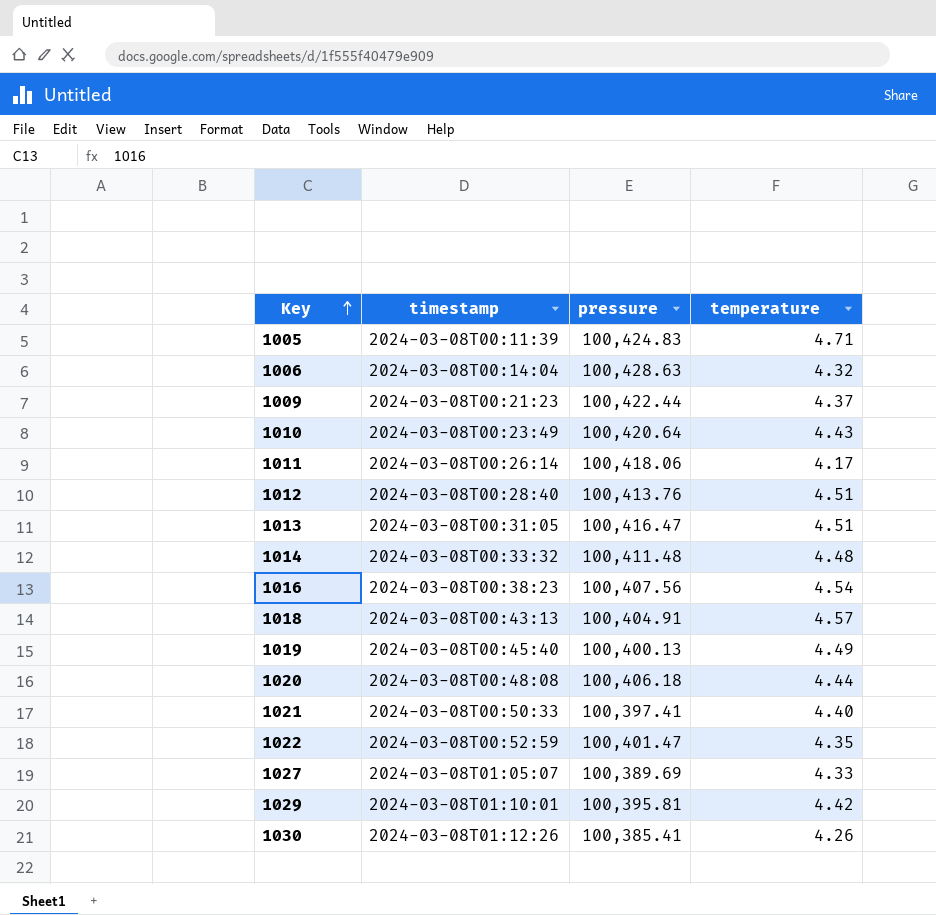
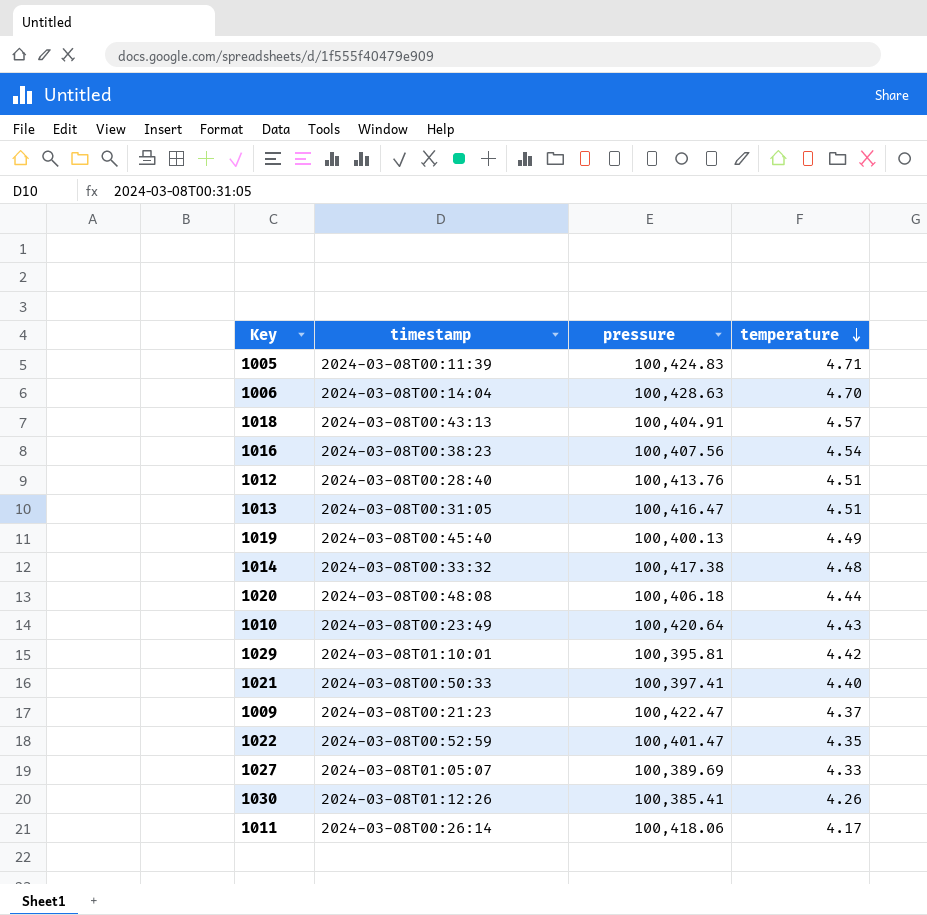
row order: Key ascending -> temperature descending
1006 | temperature: 4.32 -> 4.70
1014 | pressure: 100,411.48 -> 100,417.38
1009 | pressure: 100,422.44 -> 100,422.47

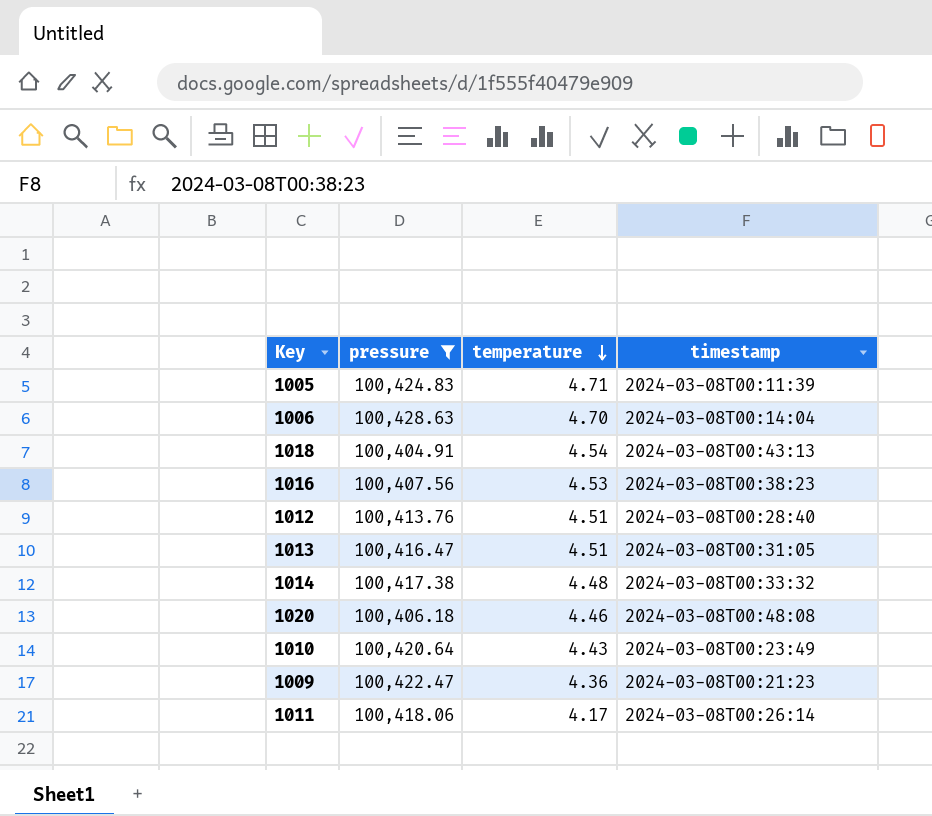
filter: none -> pressure >= 100,404.91
column timestamp | position: 2 -> 4
1018 | temperature: 4.57 -> 4.54
1016 | temperature: 4.54 -> 4.53
1020 | temperature: 4.44 -> 4.46
1009 | temperature: 4.37 -> 4.36

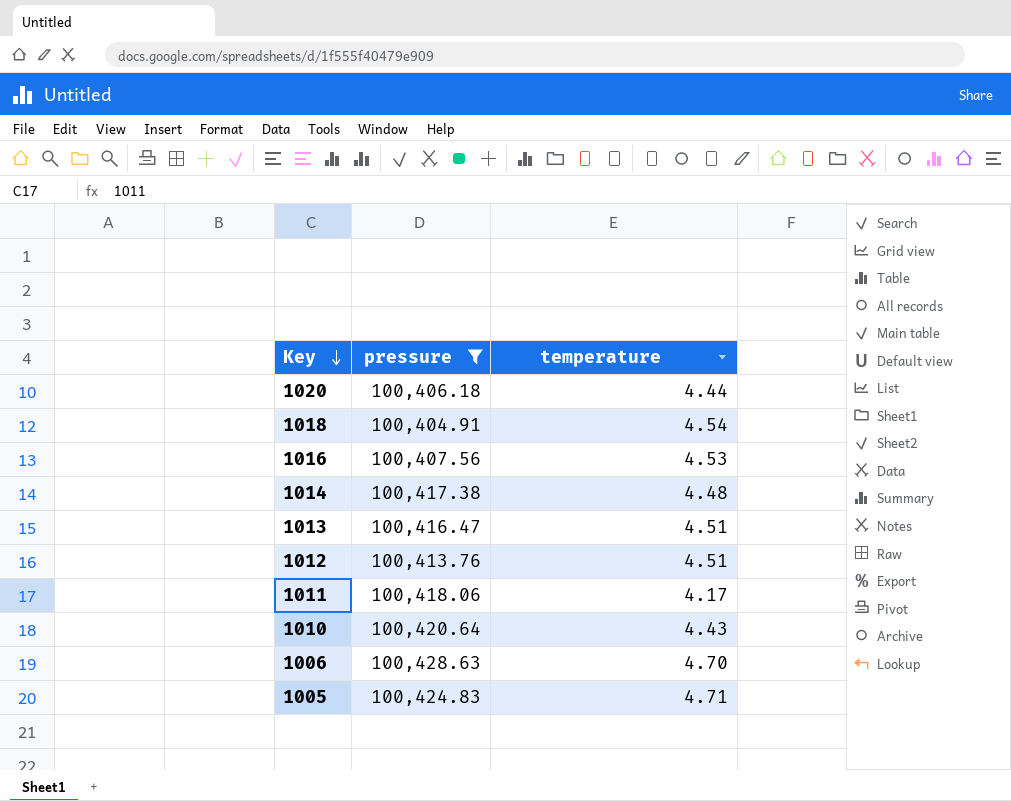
row order: temperature descending -> Key descending
column timestamp | position: 4 -> none
row 1009: 100,422.47 | 4.36 | 2024-03-08T00:21:23 -> none
1020 | temperature: 4.46 -> 4.44

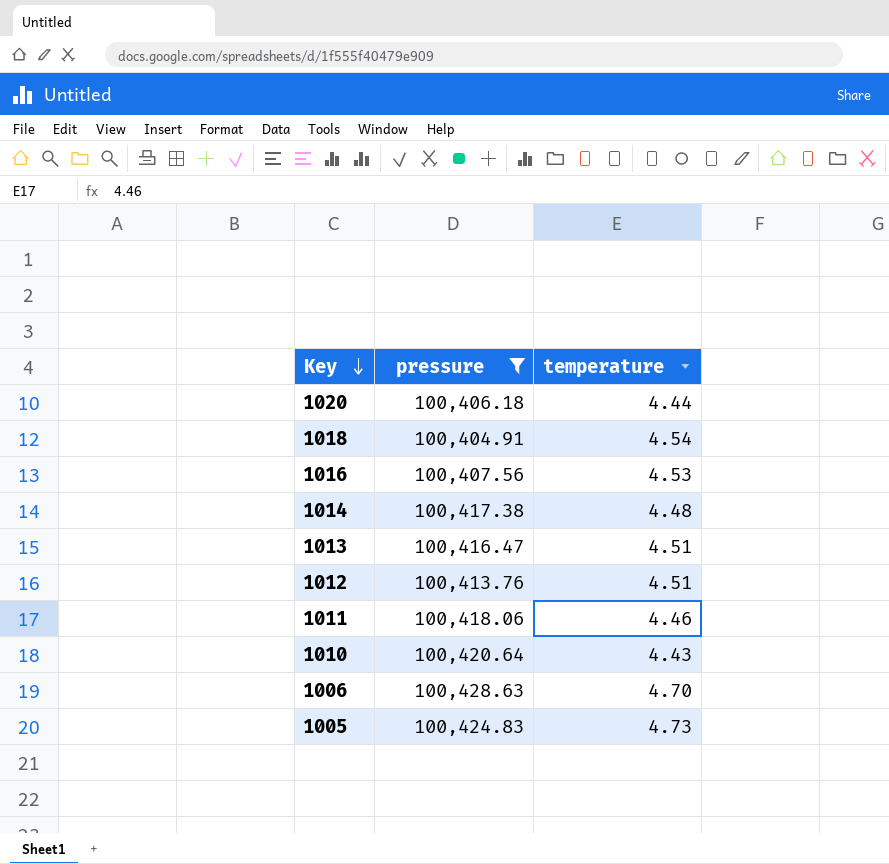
1011 | temperature: 4.17 -> 4.46
1005 | temperature: 4.71 -> 4.73

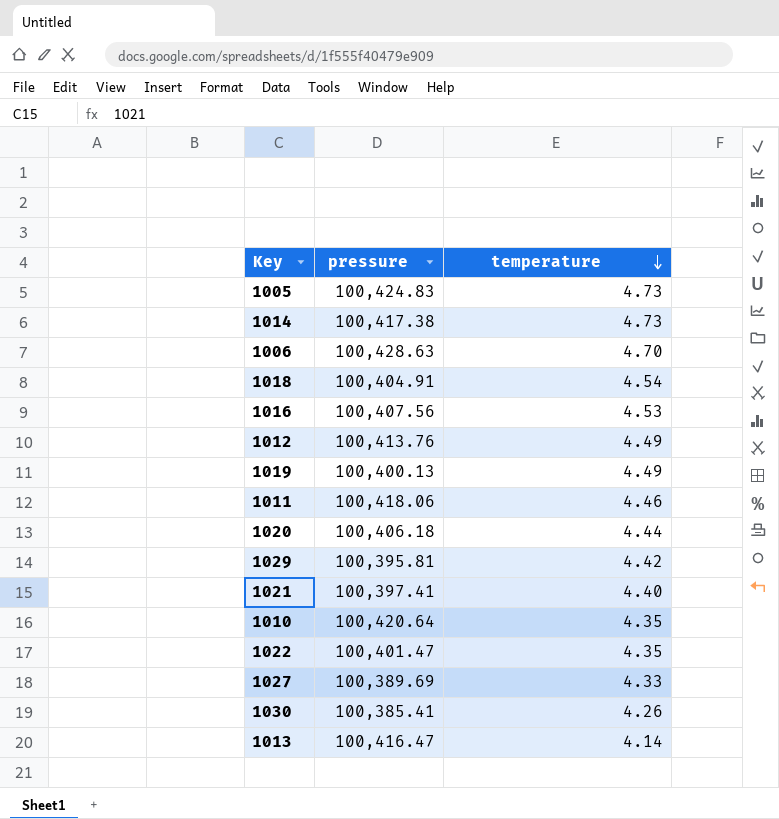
filter: pressure >= 100,404.91 -> none
row order: Key descending -> temperature descending
1014 | temperature: 4.48 -> 4.73
1012 | temperature: 4.51 -> 4.49
1010 | temperature: 4.43 -> 4.35
1013 | temperature: 4.51 -> 4.14

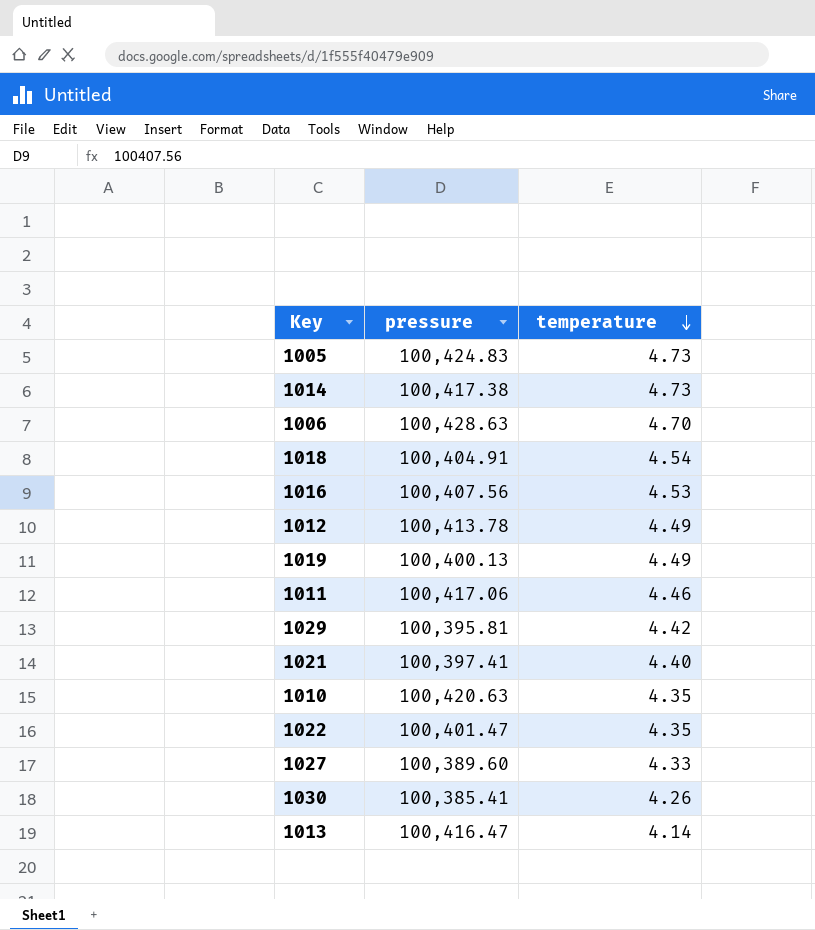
row 1020: 100,406.18 | 4.44 -> none
1012 | pressure: 100,413.76 -> 100,413.78
1011 | pressure: 100,418.06 -> 100,417.06
1010 | pressure: 100,420.64 -> 100,420.63
1027 | pressure: 100,389.69 -> 100,389.60

